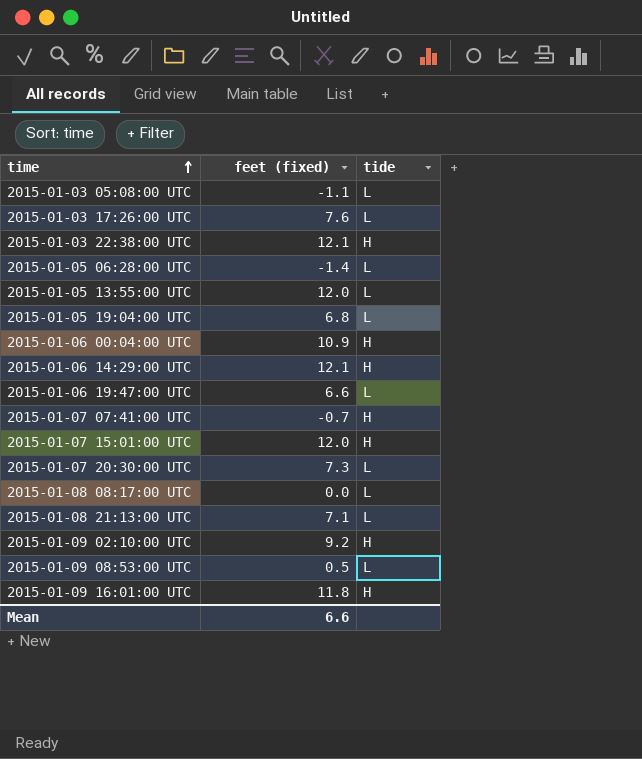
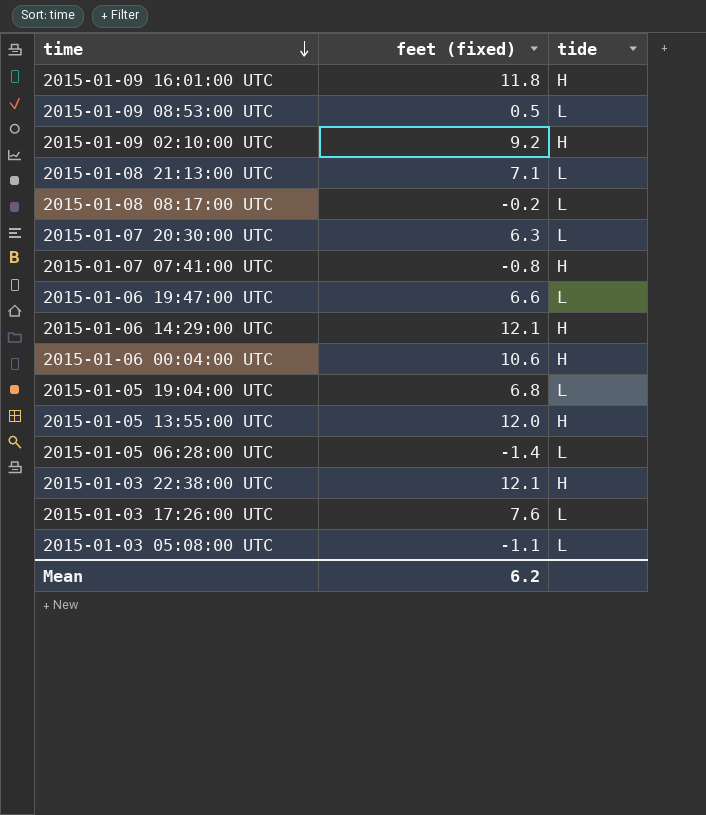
row order: time ascending -> time descending
row 2015-01-07 15:01:00 UTC: 12.0 | H -> none
2015-01-08 08:17:00 UTC | feet (fixed): 0.0 -> -0.2
2015-01-07 20:30:00 UTC | feet (fixed): 7.3 -> 6.3
2015-01-07 07:41:00 UTC | feet (fixed): -0.7 -> -0.8
2015-01-06 00:04:00 UTC | feet (fixed): 10.9 -> 10.6
2015-01-05 13:55:00 UTC | tide: L -> H
Mean | feet (fixed): 6.6 -> 6.2

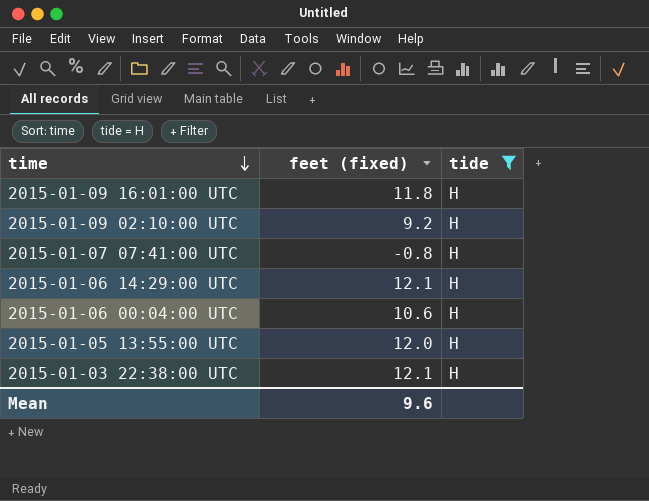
filter: none -> tide = H
Mean | feet (fixed): 6.2 -> 9.6

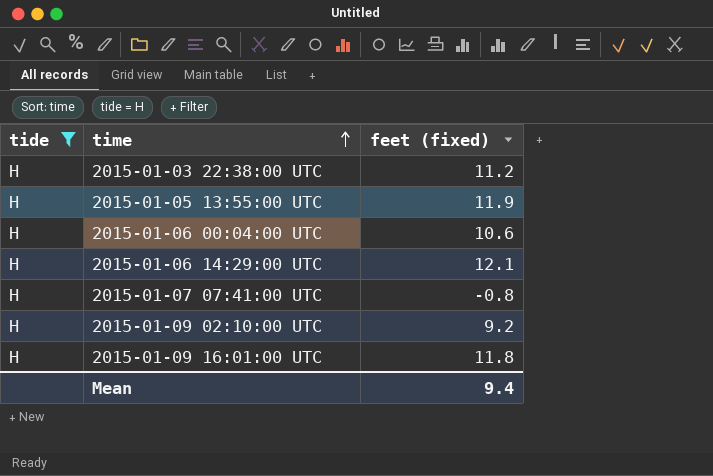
row order: time descending -> time ascending
column tide | position: 3 -> 1
2015-01-03 22:38:00 UTC | feet (fixed): 12.1 -> 11.2
2015-01-05 13:55:00 UTC | feet (fixed): 12.0 -> 11.9
Mean | feet (fixed): 9.6 -> 9.4

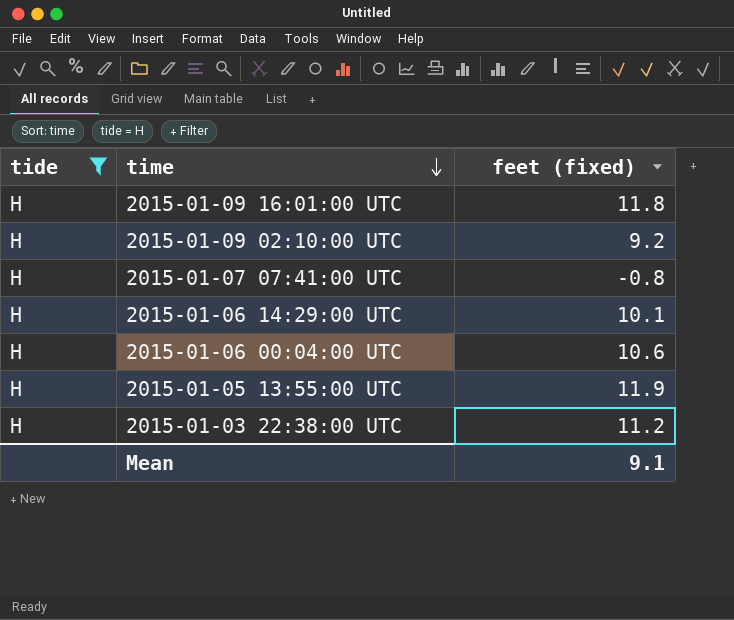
row order: time ascending -> time descending
2015-01-06 14:29:00 UTC | feet (fixed): 12.1 -> 10.1
Mean | feet (fixed): 9.4 -> 9.1

